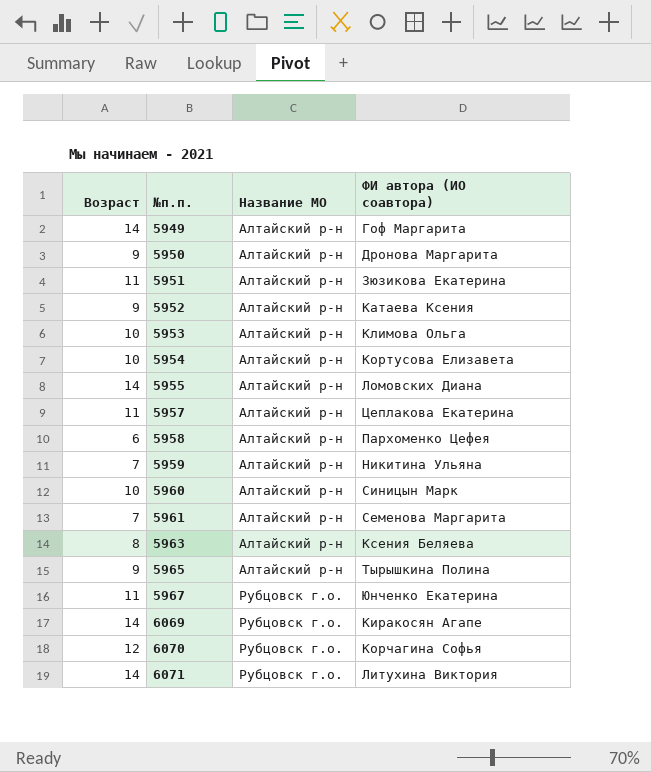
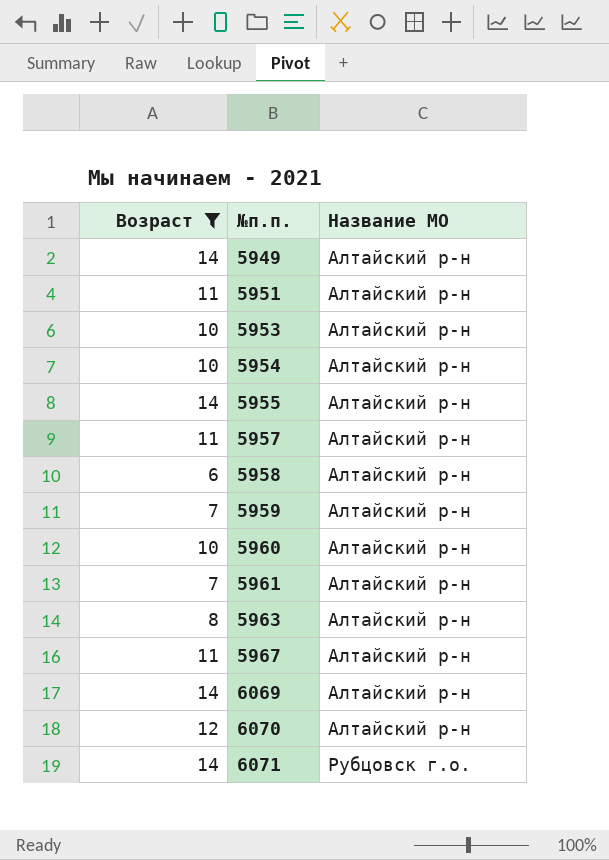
filter: none -> Возраст != 9
column ФИ автора (ИО соавтора) | position: 4 -> none
5967 | Название МО: Рубцовск г.о. -> Алтайский р-н
6069 | Название МО: Рубцовск г.о. -> Алтайский р-н
6070 | Название МО: Рубцовск г.о. -> Алтайский р-н

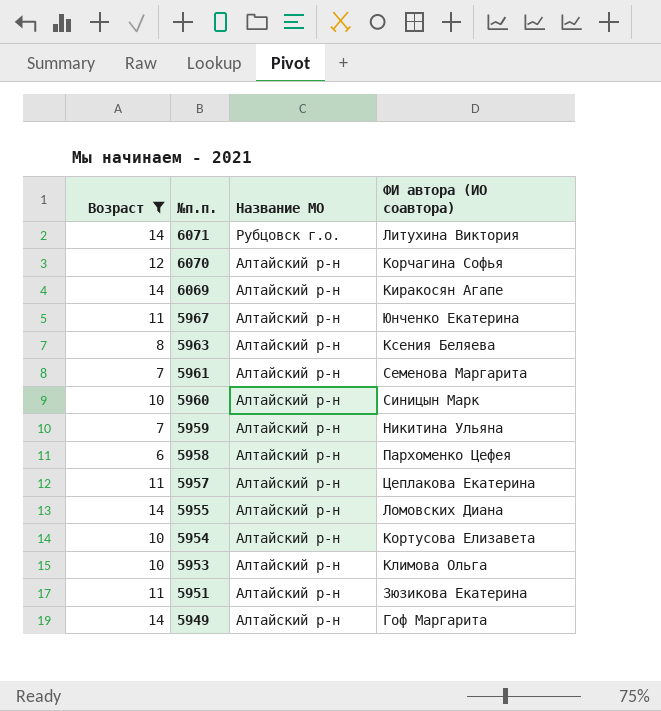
row order: №п.п. ascending -> №п.п. descending
column ФИ автора (ИО соавтора) | position: none -> 4

